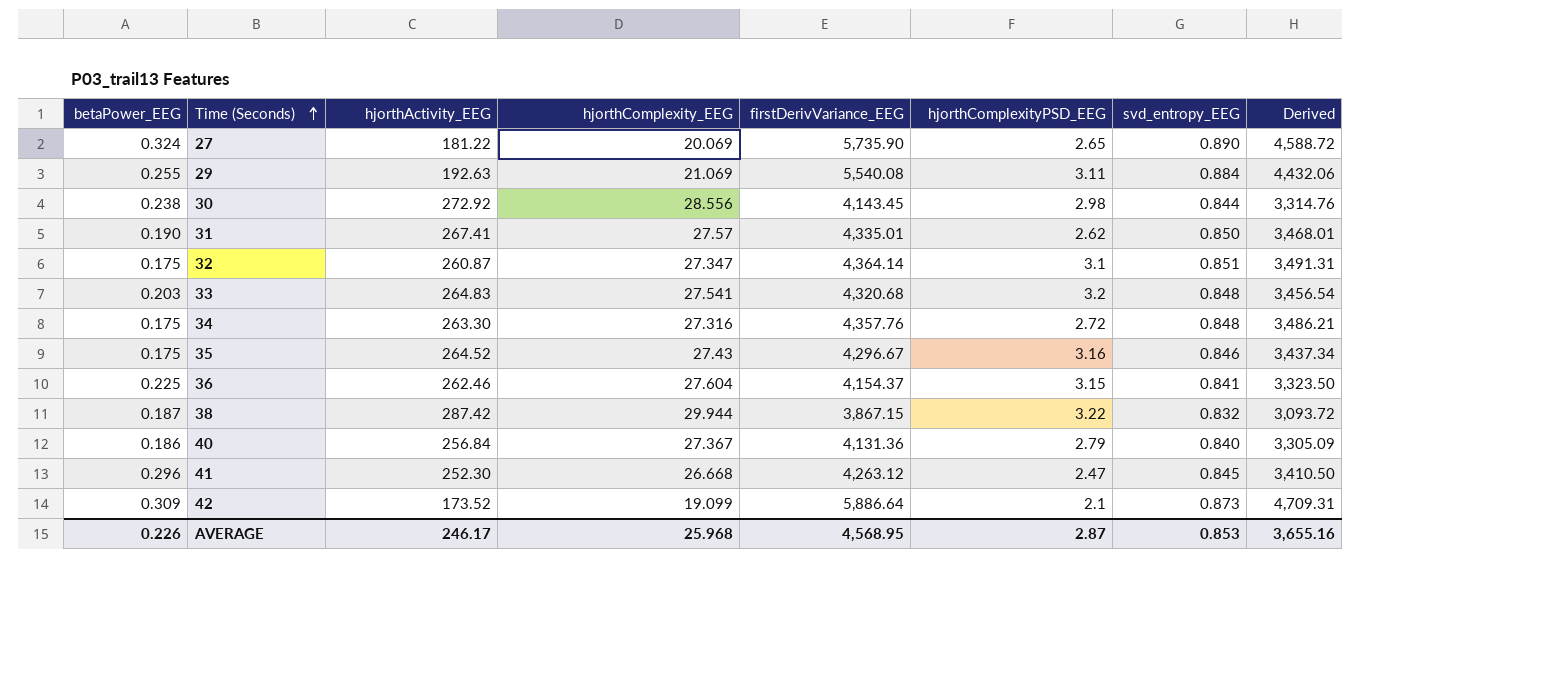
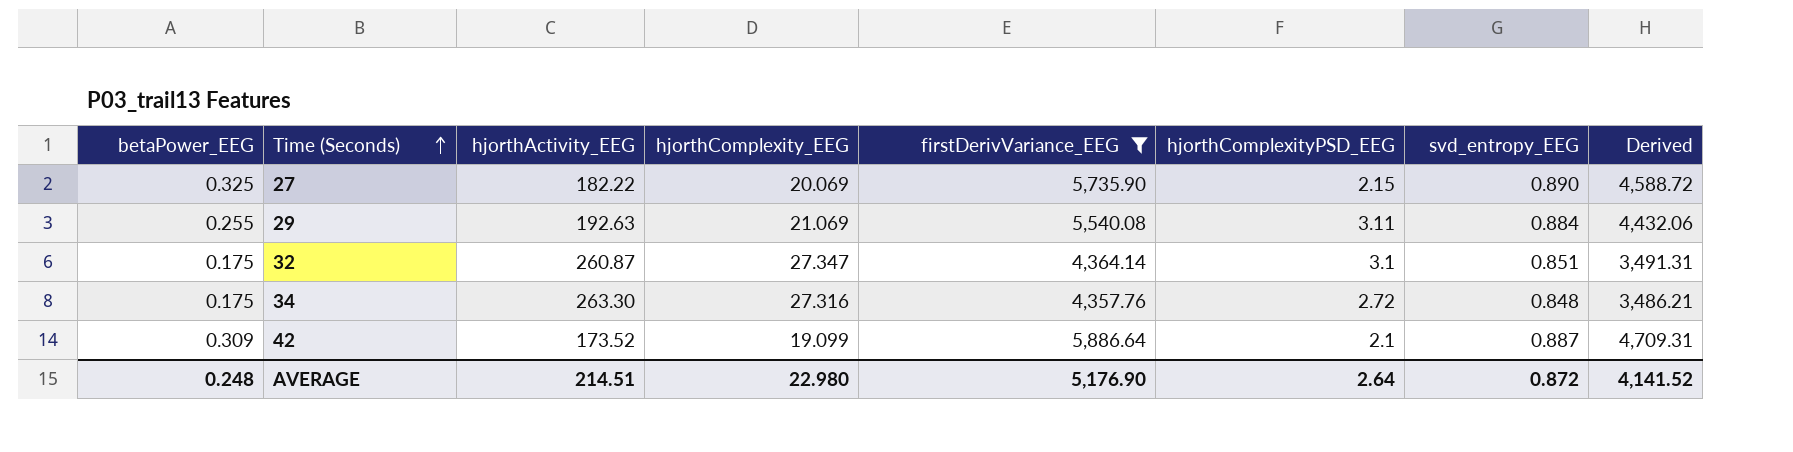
filter: none -> firstDerivVariance_EEG >= 4,357.76
27 | betaPower_EEG: 0.324 -> 0.325
27 | hjorthActivity_EEG: 181.22 -> 182.22
27 | hjorthComplexityPSD_EEG: 2.65 -> 2.15
42 | svd_entropy_EEG: 0.873 -> 0.887
AVERAGE | betaPower_EEG: 0.226 -> 0.248
AVERAGE | hjorthActivity_EEG: 246.17 -> 214.51
AVERAGE | hjorthComplexity_EEG: 25.968 -> 22.980
AVERAGE | firstDerivVariance_EEG: 4,568.95 -> 5,176.90
AVERAGE | hjorthComplexityPSD_EEG: 2.87 -> 2.64
AVERAGE | svd_entropy_EEG: 0.853 -> 0.872
AVERAGE | Derived: 3,655.16 -> 4,141.52

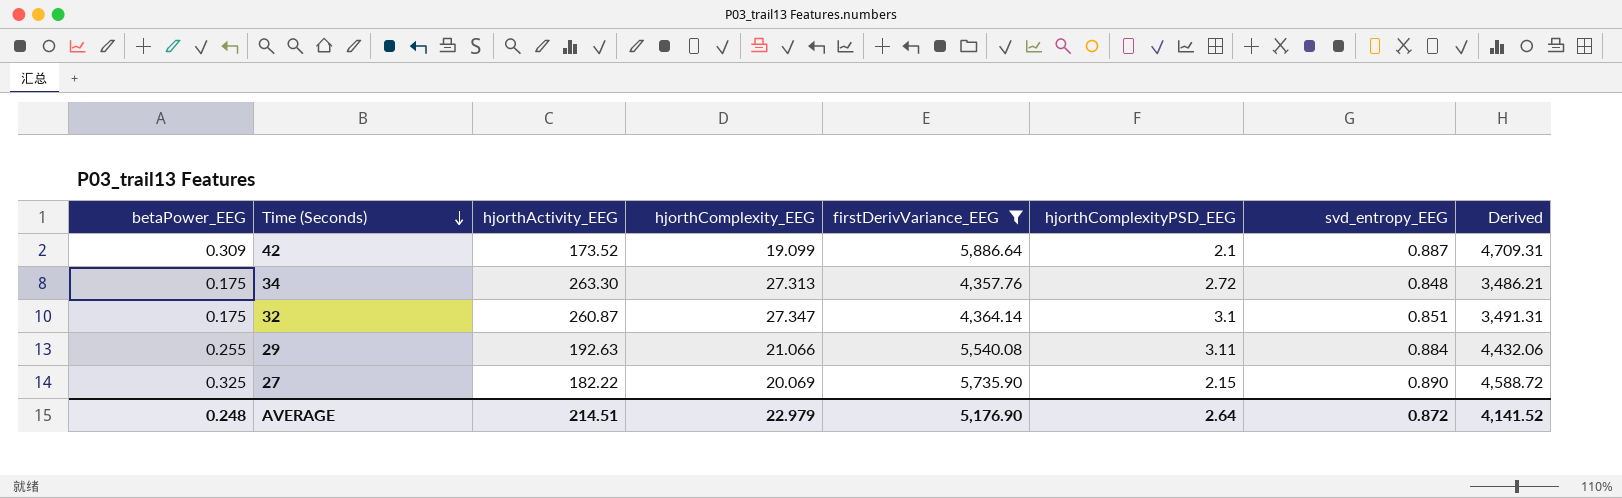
row order: Time (Seconds) ascending -> Time (Seconds) descending
34 | hjorthComplexity_EEG: 27.316 -> 27.313
29 | hjorthComplexity_EEG: 21.069 -> 21.066
AVERAGE | hjorthComplexity_EEG: 22.980 -> 22.979

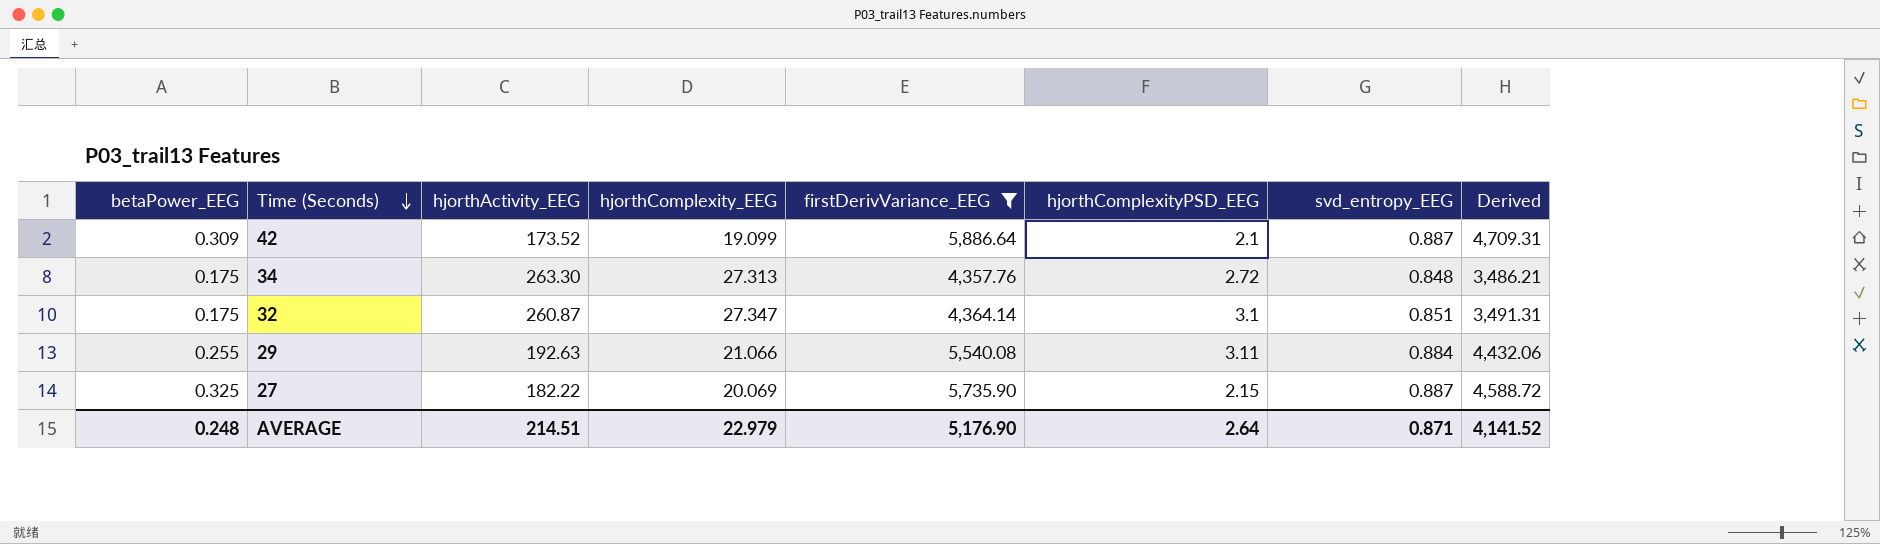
27 | svd_entropy_EEG: 0.890 -> 0.887
AVERAGE | svd_entropy_EEG: 0.872 -> 0.871

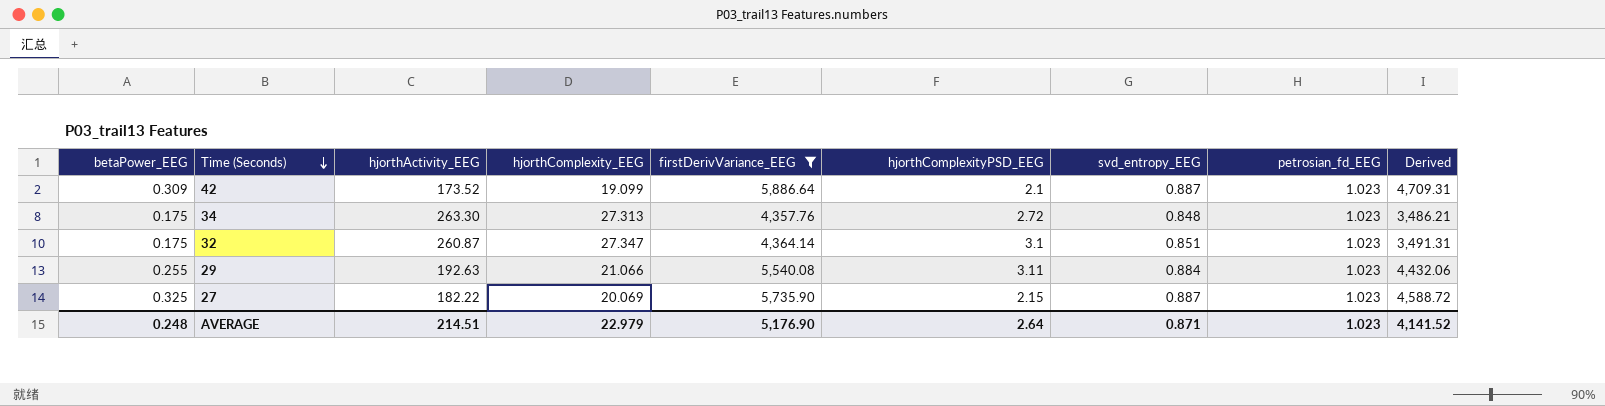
column petrosian_fd_EEG | position: none -> 8

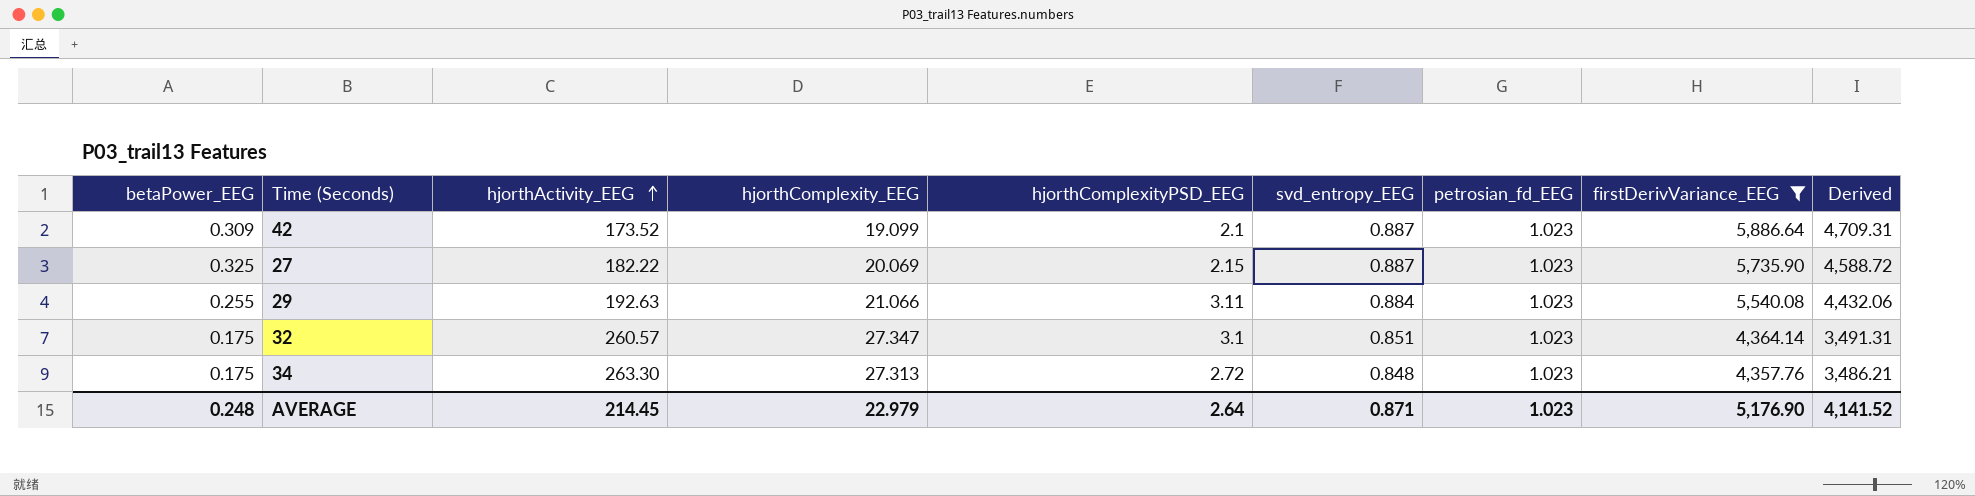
row order: Time (Seconds) descending -> hjorthActivity_EEG ascending
column firstDerivVariance_EEG | position: 5 -> 8
32 | hjorthActivity_EEG: 260.87 -> 260.57
AVERAGE | hjorthActivity_EEG: 214.51 -> 214.45

